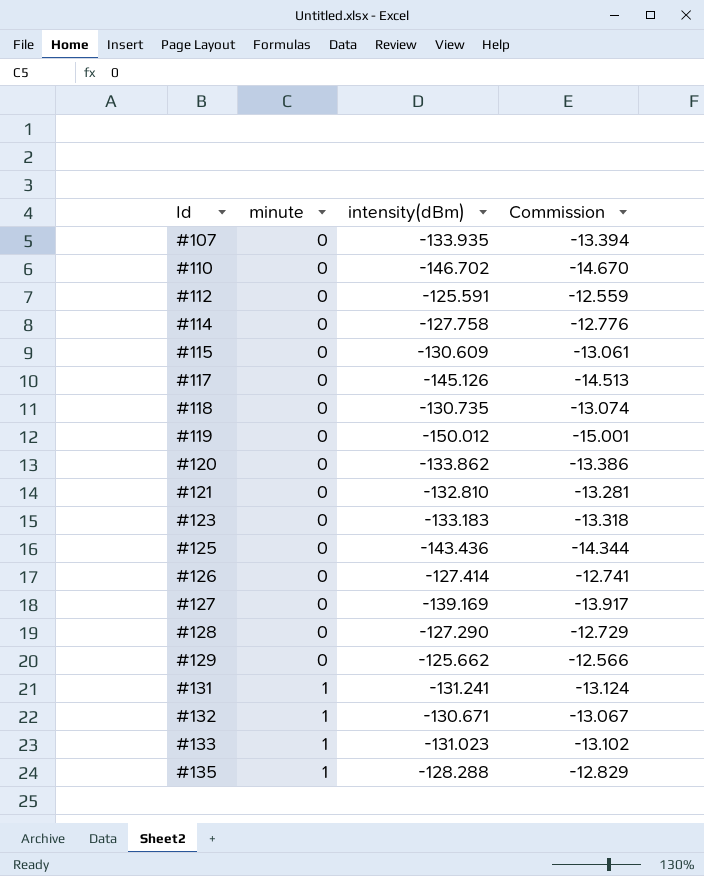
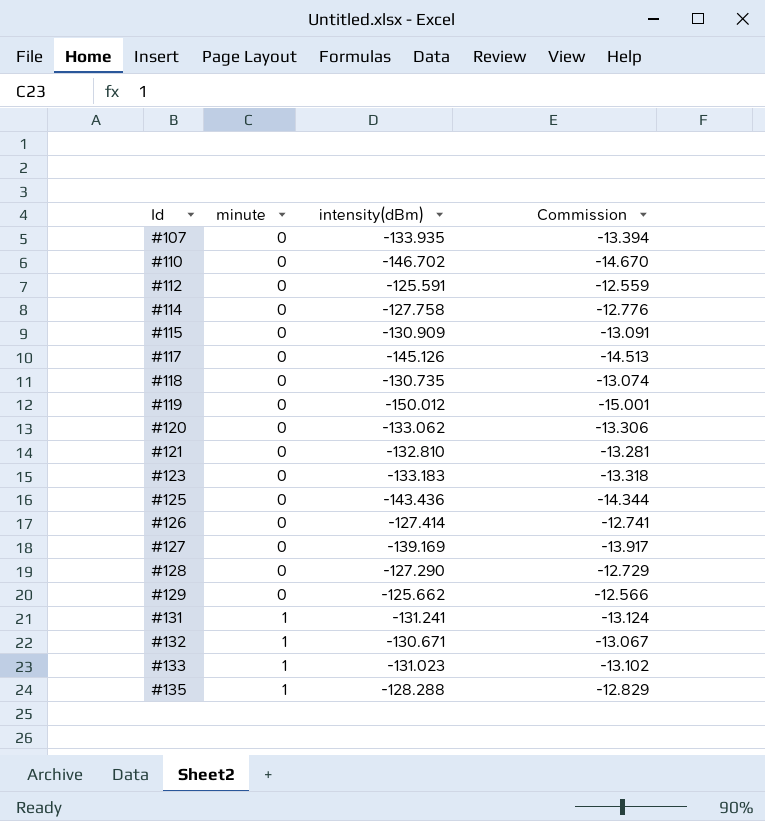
#115 | intensity(dBm): -130.609 -> -130.909
#115 | Commission: -13.061 -> -13.091
#120 | intensity(dBm): -133.862 -> -133.062
#120 | Commission: -13.386 -> -13.306

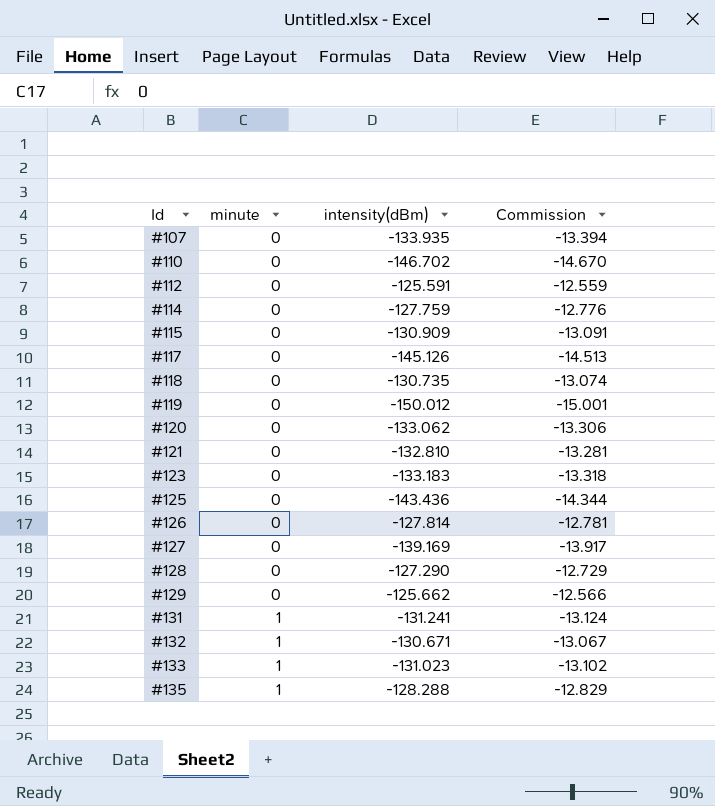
#114 | intensity(dBm): -127.758 -> -127.759
#126 | intensity(dBm): -127.414 -> -127.814
#126 | Commission: -12.741 -> -12.781

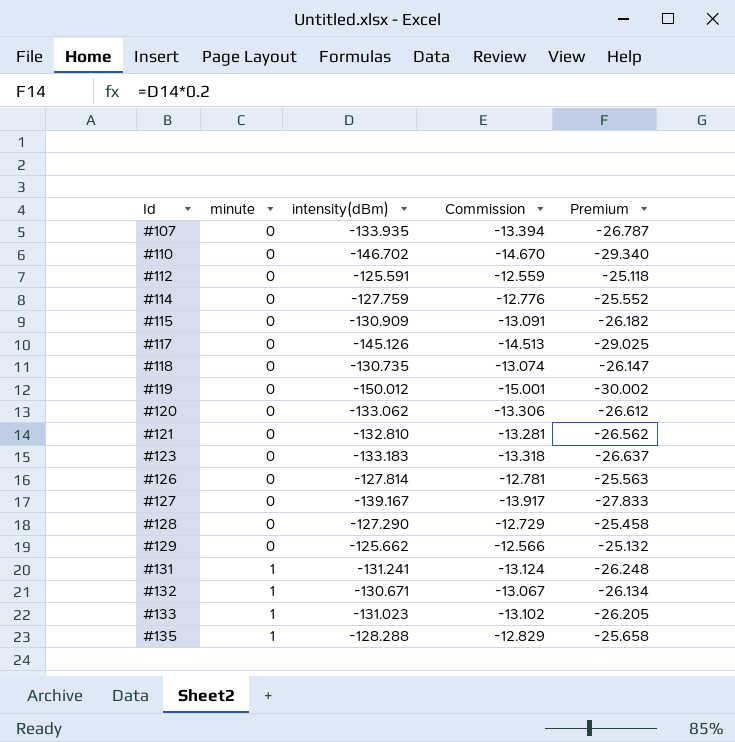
column Premium | formula: none -> [intensity(dBm)] * 0.2
row #125: 0 | -143.436 | -14.344 -> none
#127 | intensity(dBm): -139.169 -> -139.167

